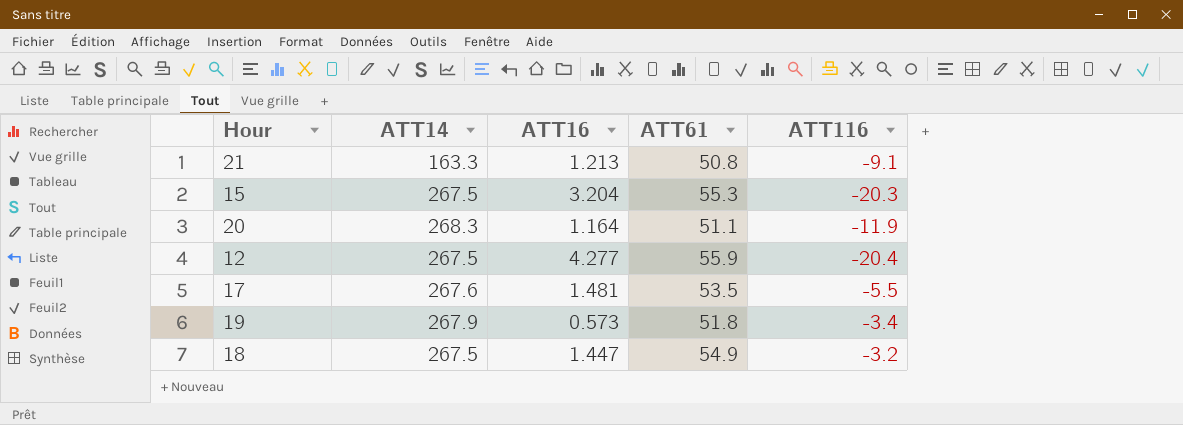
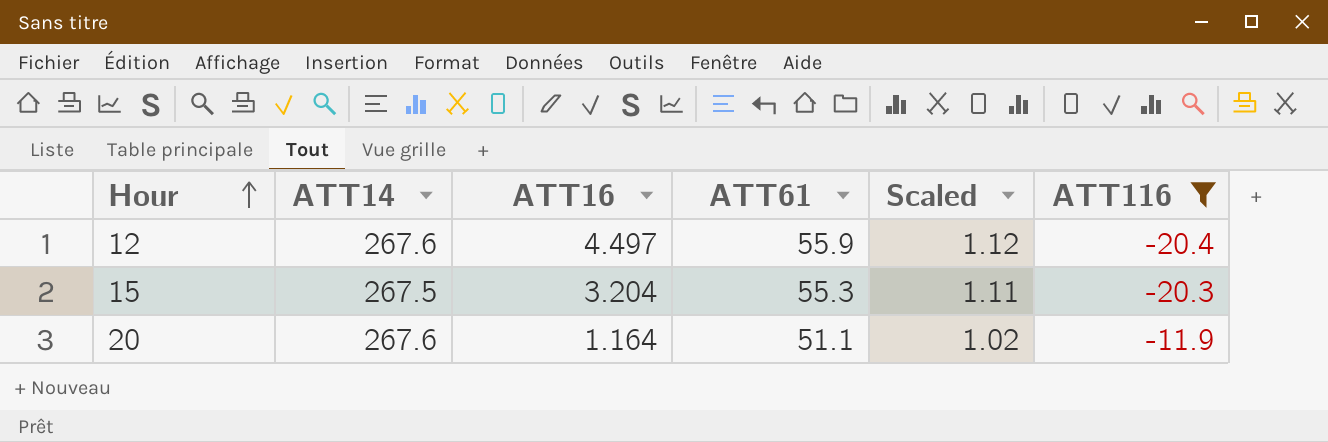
filter: none -> ATT116 <= -11.9
row order: none -> Hour ascending
column Scaled | formula: none -> [ATT61] * 0.02
12 | ATT14: 267.5 -> 267.6
12 | ATT16: 4.277 -> 4.497
20 | ATT14: 268.3 -> 267.6

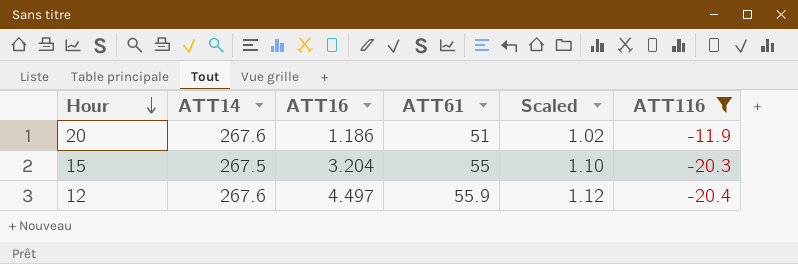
row order: Hour ascending -> Hour descending
20 | ATT16: 1.164 -> 1.186
20 | ATT61: 51.1 -> 51
15 | ATT61: 55.3 -> 55
15 | Scaled: 1.11 -> 1.10

